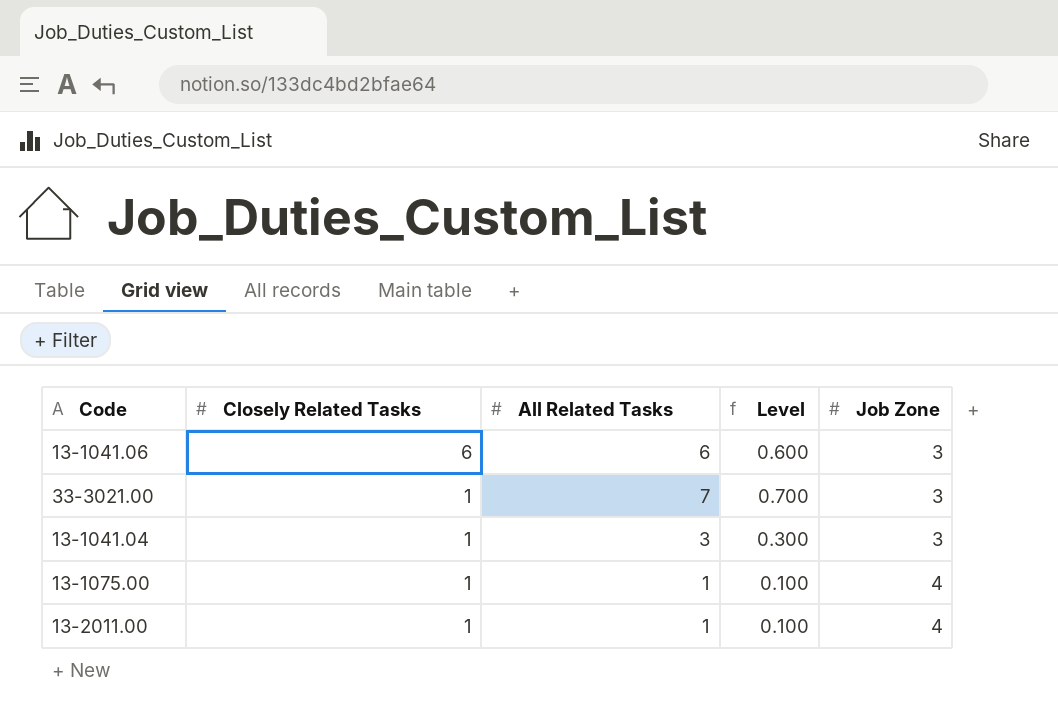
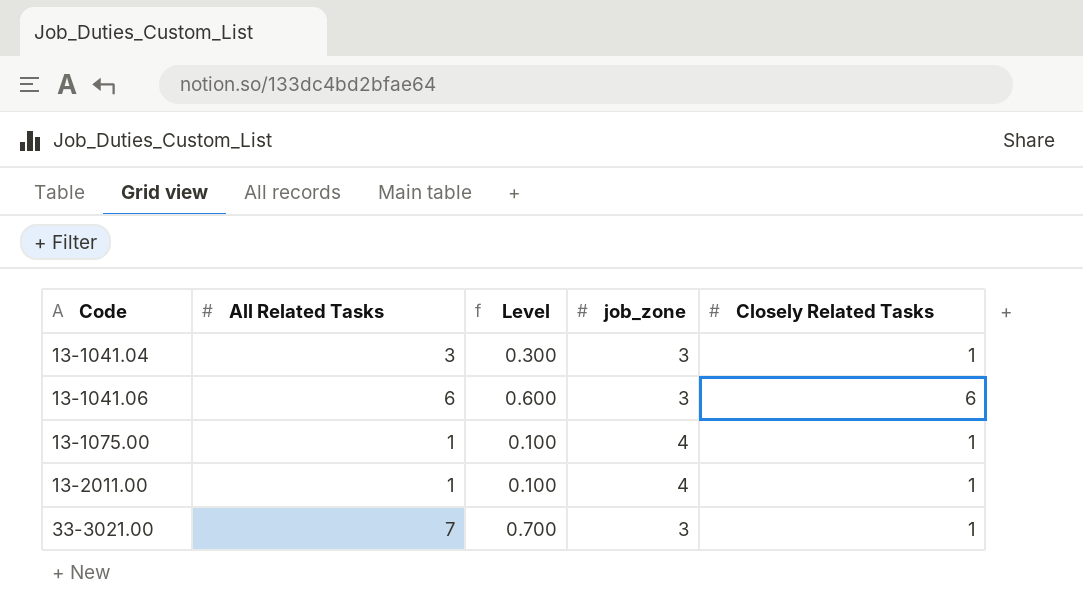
row order: Closely Related Tasks descending -> Code ascending
column name: Job Zone -> job_zone
column Closely Related Tasks | position: 2 -> 5

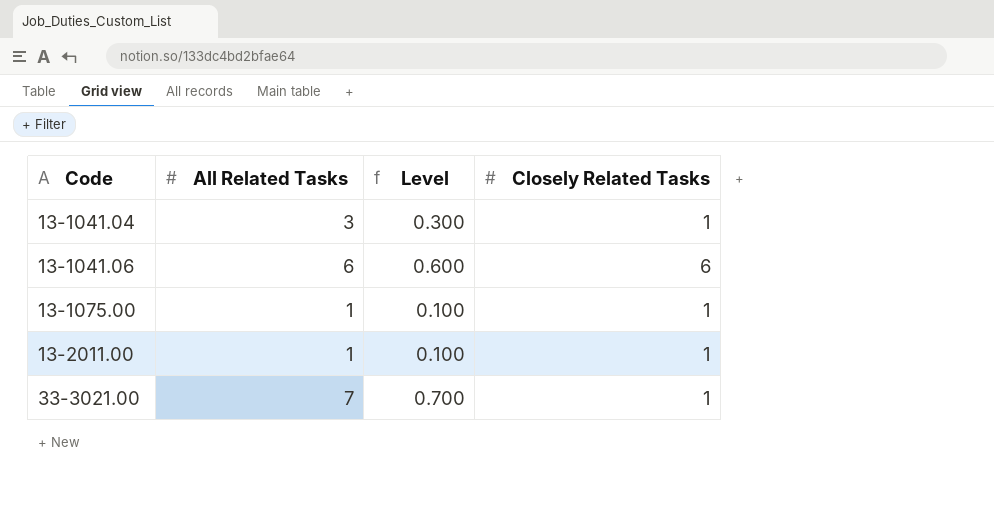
column job_zone | position: 4 -> none

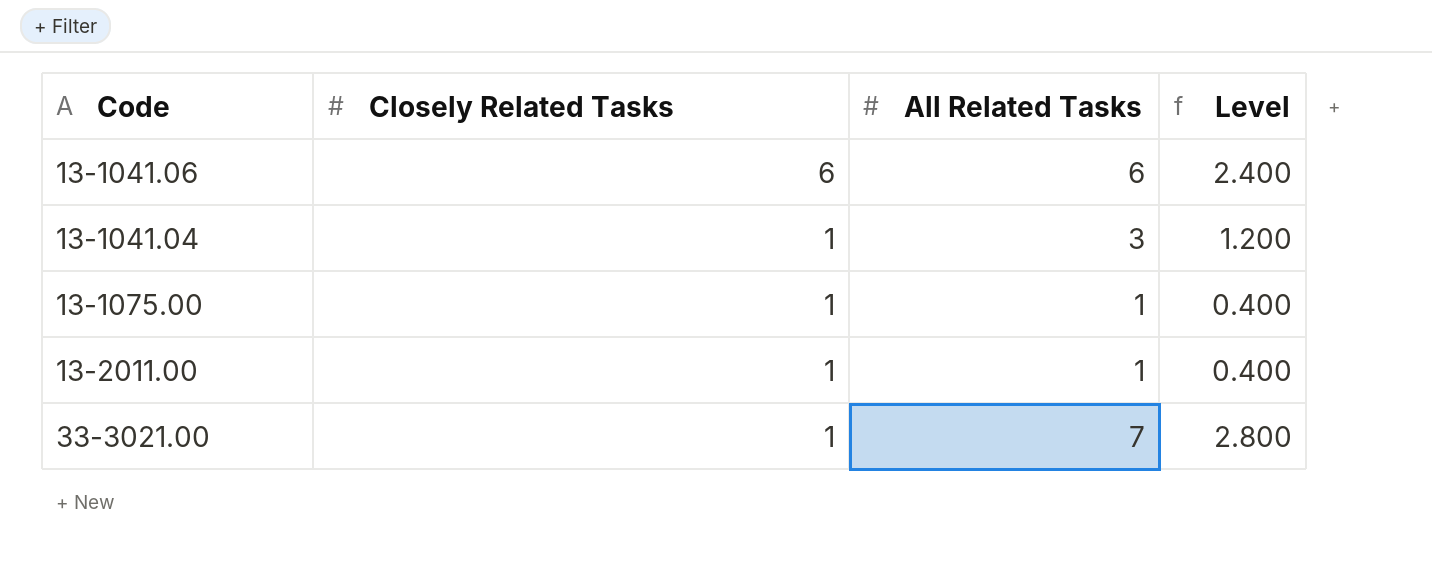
row order: Code ascending -> Closely Related Tasks descending
column Closely Related Tasks | position: 4 -> 2
column Level | formula: [All Related Tasks] * 0.1 -> [All Related Tasks] * 0.4

